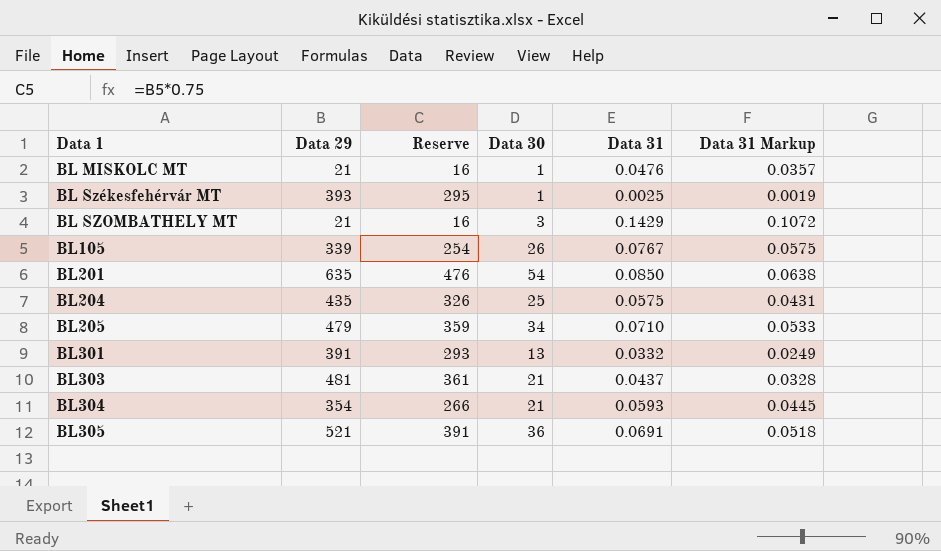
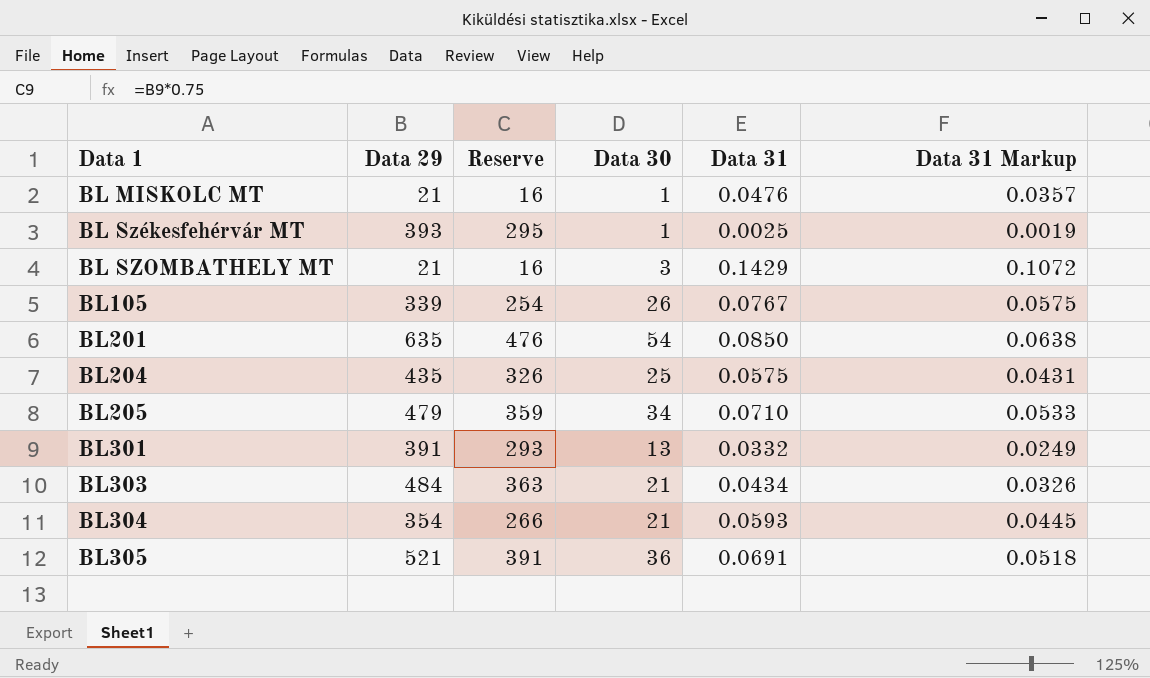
BL303 | Data 29: 481 -> 484
BL303 | Reserve: 361 -> 363
BL303 | Data 31: 0.0437 -> 0.0434
BL303 | Data 31 Markup: 0.0328 -> 0.0326

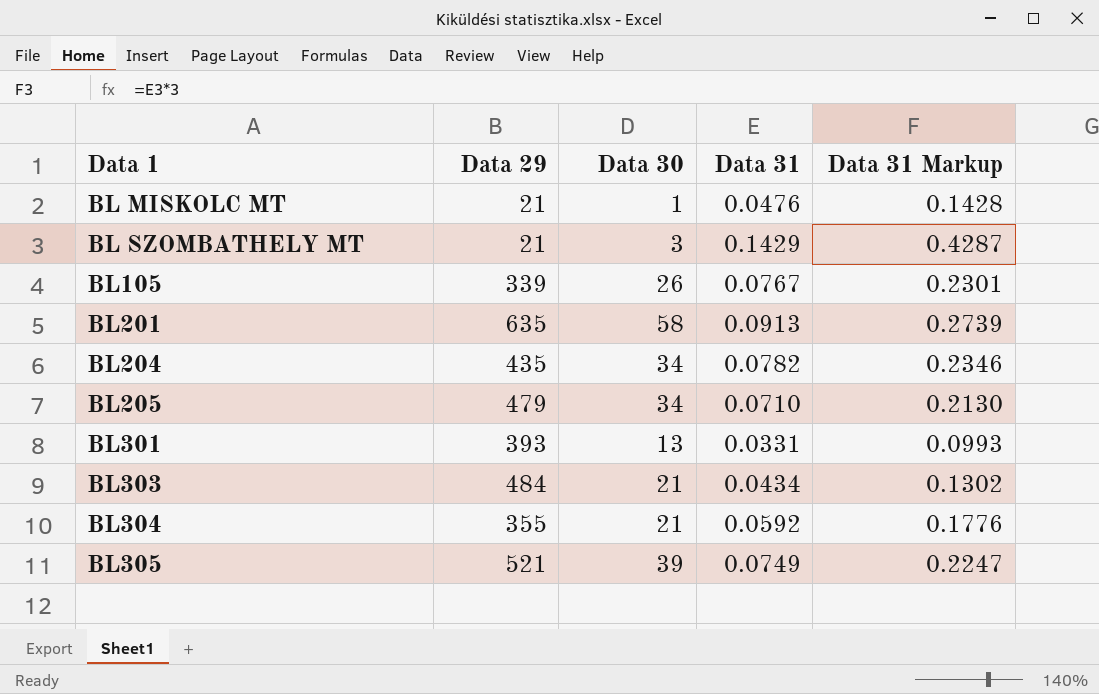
column Reserve | formula: [Data 29] * 0.75 -> none
column Data 31 Markup | formula: [Data 31] * 0.75 -> [Data 31] * 3
row BL Székesfehérvár MT: 393 | 295 | 1 | 0.0025 | 0.0019 -> none
BL201 | Data 30: 54 -> 58
BL201 | Data 31: 0.0850 -> 0.0913
BL204 | Data 30: 25 -> 34
BL204 | Data 31: 0.0575 -> 0.0782
BL301 | Data 29: 391 -> 393
BL301 | Data 31: 0.0332 -> 0.0331
BL304 | Data 29: 354 -> 355
BL304 | Data 31: 0.0593 -> 0.0592
BL305 | Data 30: 36 -> 39
BL305 | Data 31: 0.0691 -> 0.0749

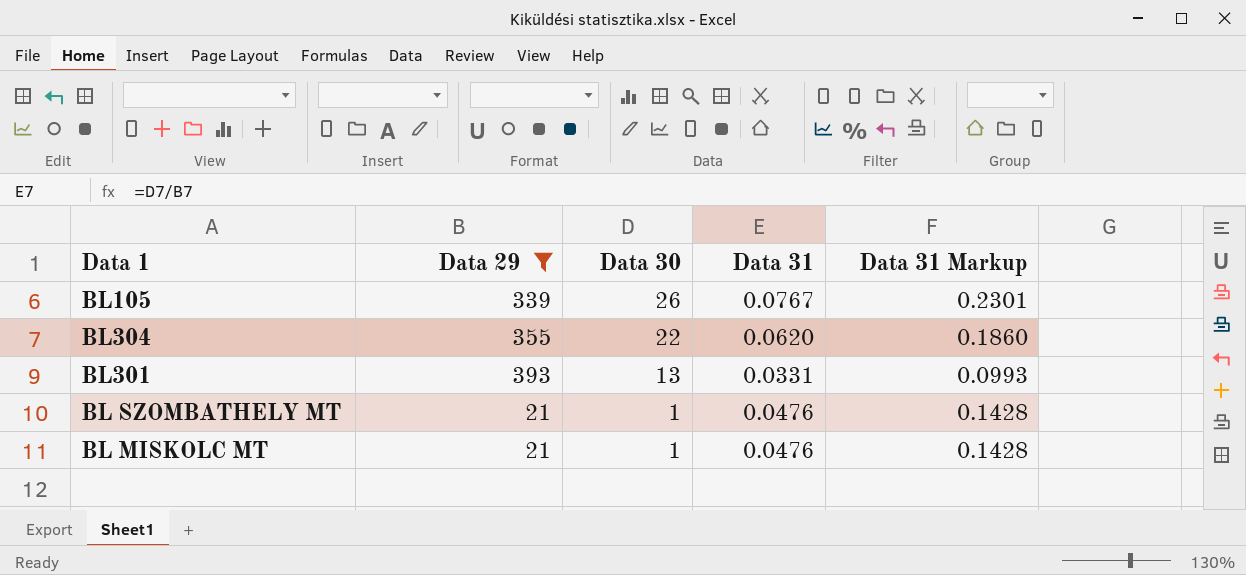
filter: none -> Data 29 <= 393
row order: none -> Data 30 descending
BL304 | Data 30: 21 -> 22
BL304 | Data 31: 0.0592 -> 0.0620
BL304 | Data 31 Markup: 0.1776 -> 0.1860
BL SZOMBATHELY MT | Data 30: 3 -> 1
BL SZOMBATHELY MT | Data 31: 0.1429 -> 0.0476
BL SZOMBATHELY MT | Data 31 Markup: 0.4287 -> 0.1428

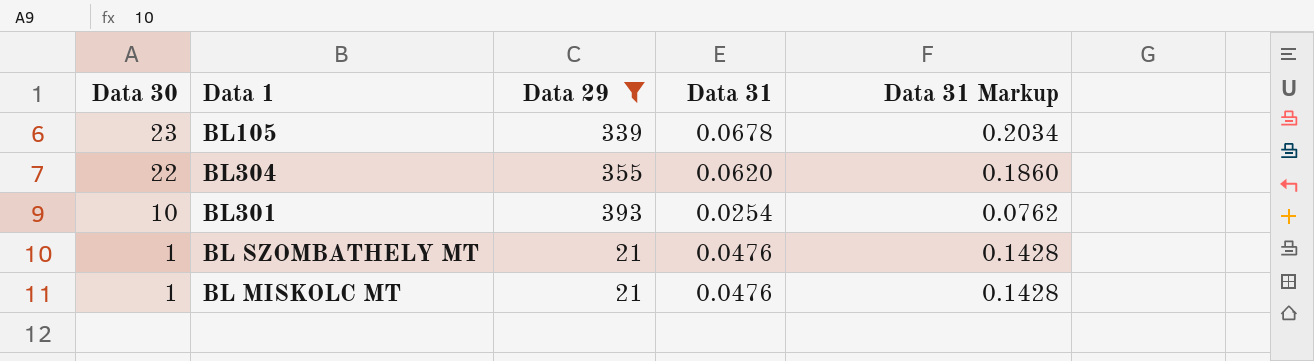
column Data 30 | position: 3 -> 1
BL105 | Data 30: 26 -> 23
BL105 | Data 31: 0.0767 -> 0.0678
BL105 | Data 31 Markup: 0.2301 -> 0.2034
BL301 | Data 30: 13 -> 10
BL301 | Data 31: 0.0331 -> 0.0254
BL301 | Data 31 Markup: 0.0993 -> 0.0762

